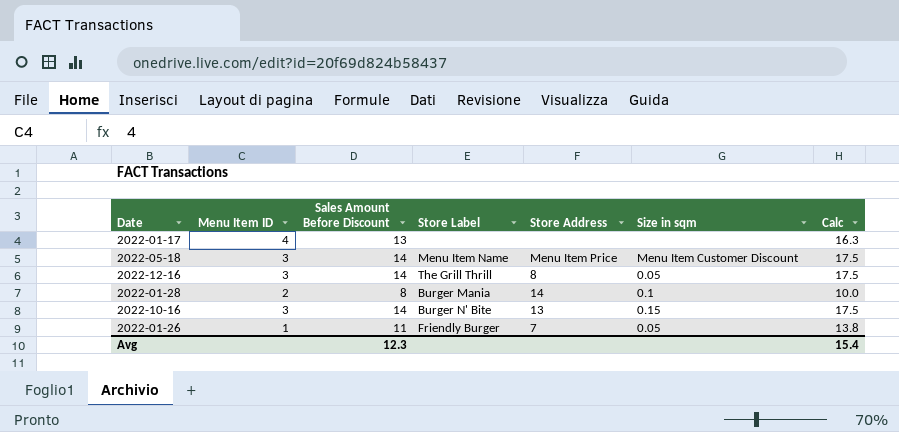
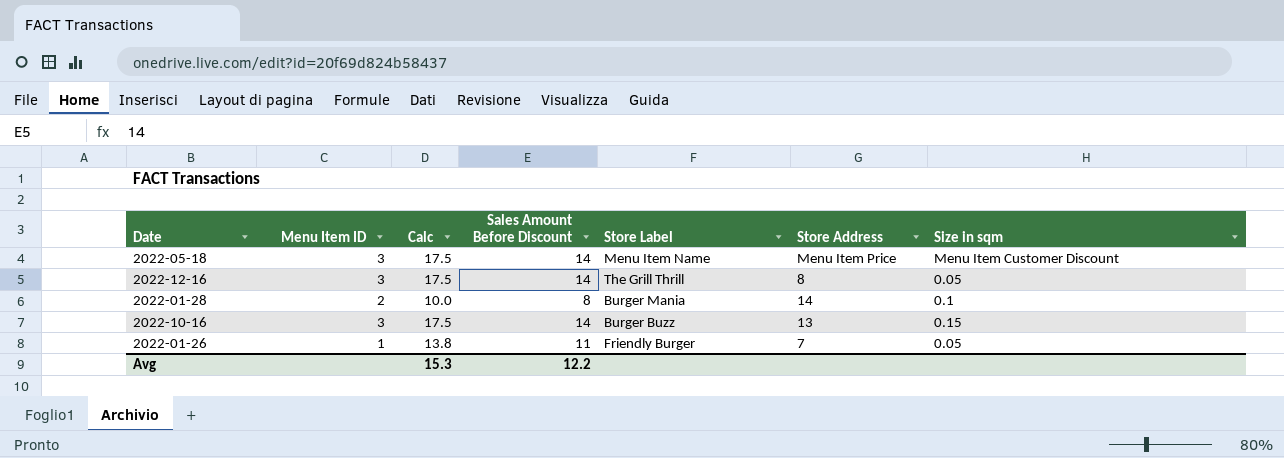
column Calc | position: 7 -> 3
row 2022-01-17: 4 | 13 | none | none | none | 16.3 -> none
2022-10-16 | Store Label: Burger N' Bite -> Burger Buzz
Avg | Calc: 15.4 -> 15.3
Avg | Sales Amount Before Discount: 12.3 -> 12.2

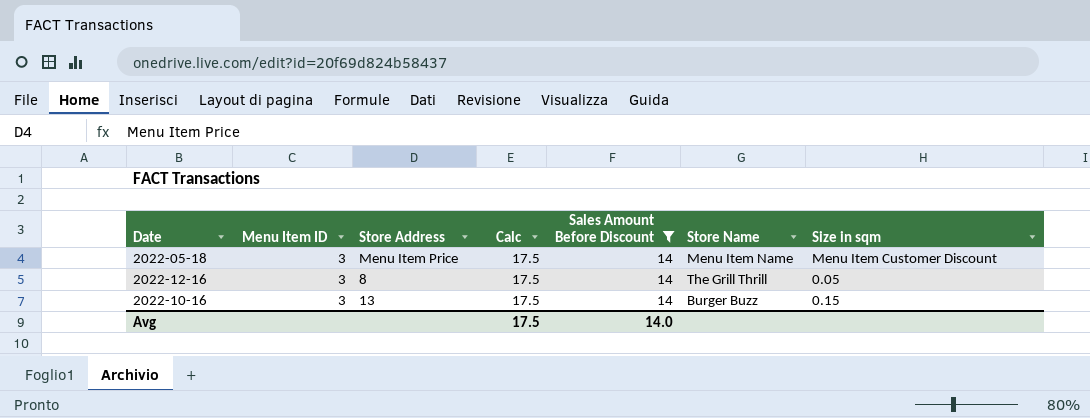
filter: none -> Sales Amount Before Discount = 14
column Store Address | position: 6 -> 3
column name: Store Label -> Store Name
Avg | Calc: 15.3 -> 17.5
Avg | Sales Amount Before Discount: 12.2 -> 14.0

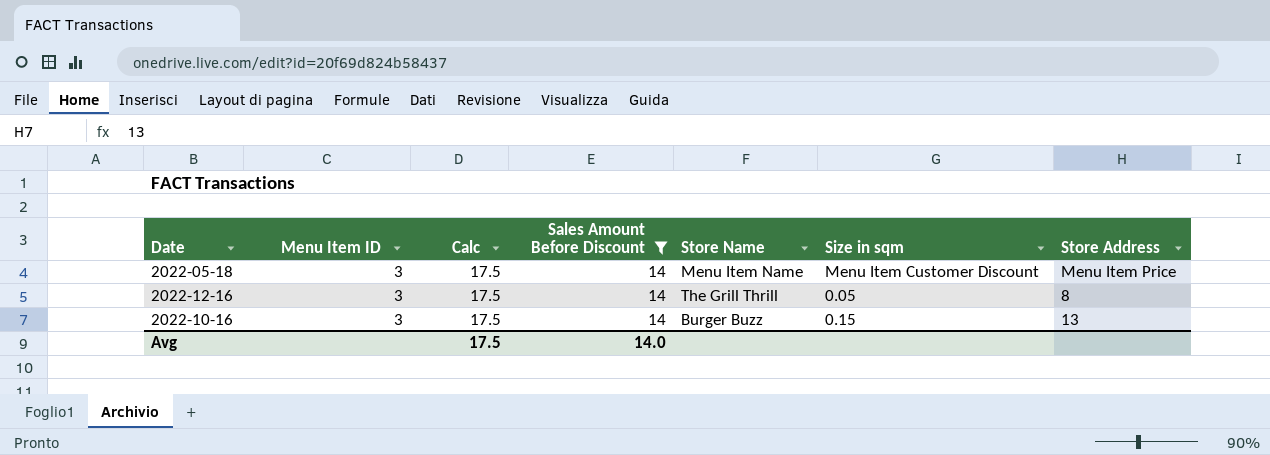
column Store Address | position: 3 -> 7

